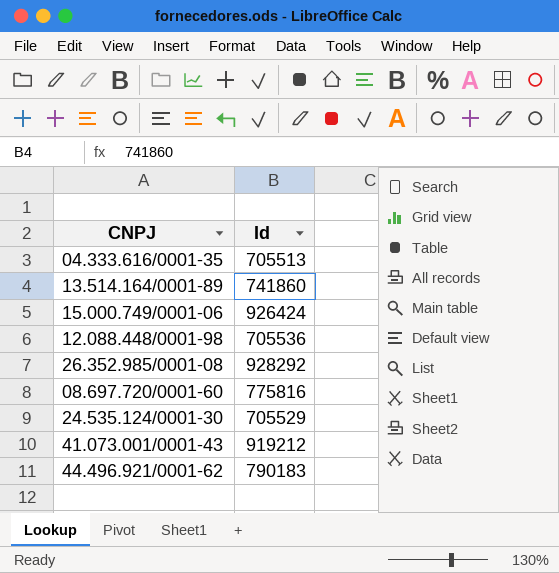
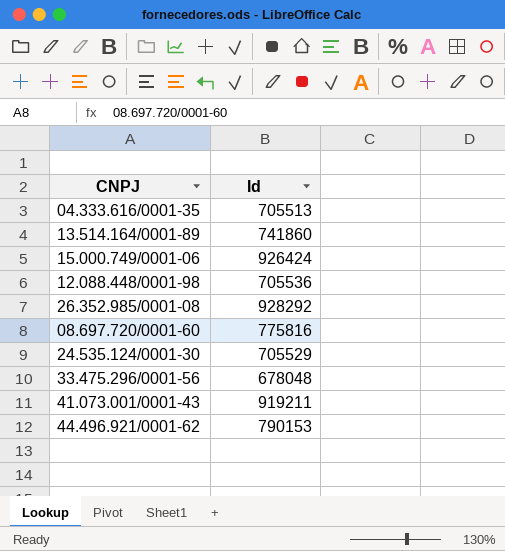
row 33.475.296/0001-56: none -> 678048
41.073.001/0001-43 | Id: 919212 -> 919211
44.496.921/0001-62 | Id: 790183 -> 790153

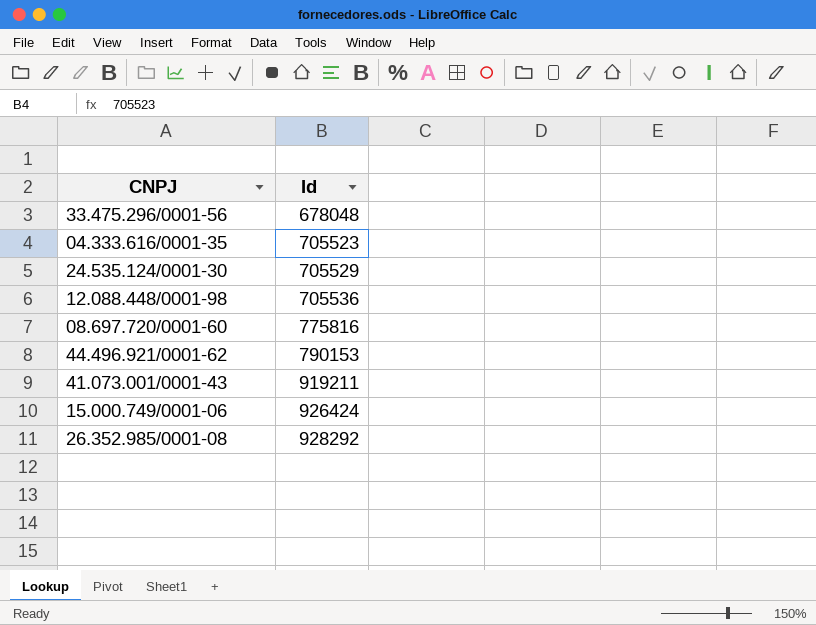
row order: none -> Id ascending
row 13.514.164/0001-89: 741860 -> none
04.333.616/0001-35 | Id: 705513 -> 705523

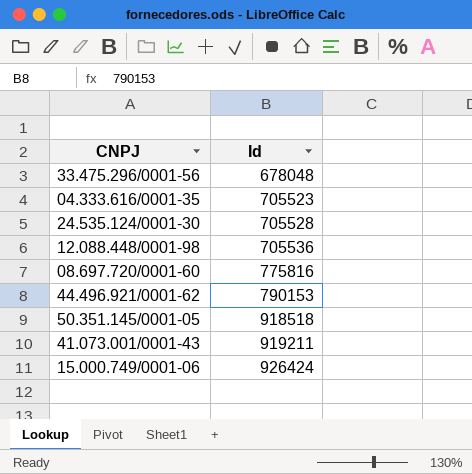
row 26.352.985/0001-08: 928292 -> none
24.535.124/0001-30 | Id: 705529 -> 705528
row 50.351.145/0001-05: none -> 918518

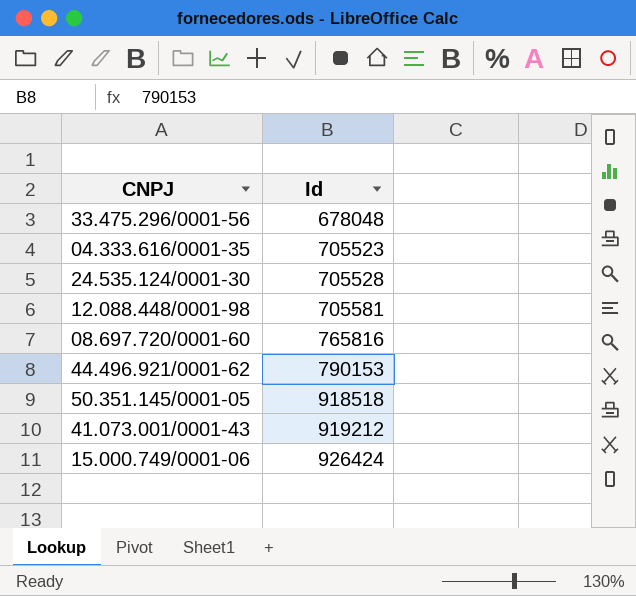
12.088.448/0001-98 | Id: 705536 -> 705581
08.697.720/0001-60 | Id: 775816 -> 765816
41.073.001/0001-43 | Id: 919211 -> 919212

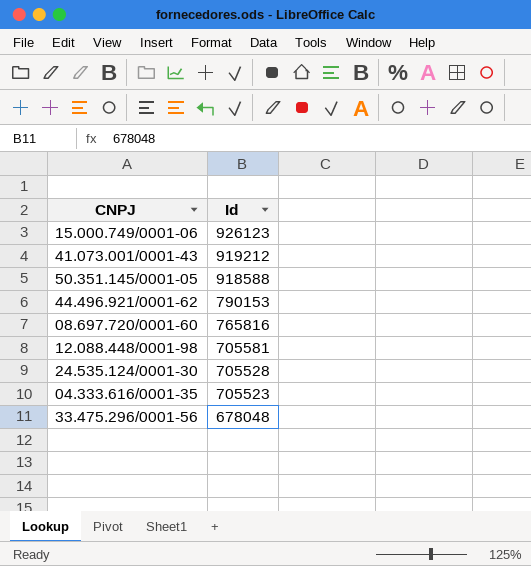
row order: Id ascending -> Id descending
15.000.749/0001-06 | Id: 926424 -> 926123
50.351.145/0001-05 | Id: 918518 -> 918588

